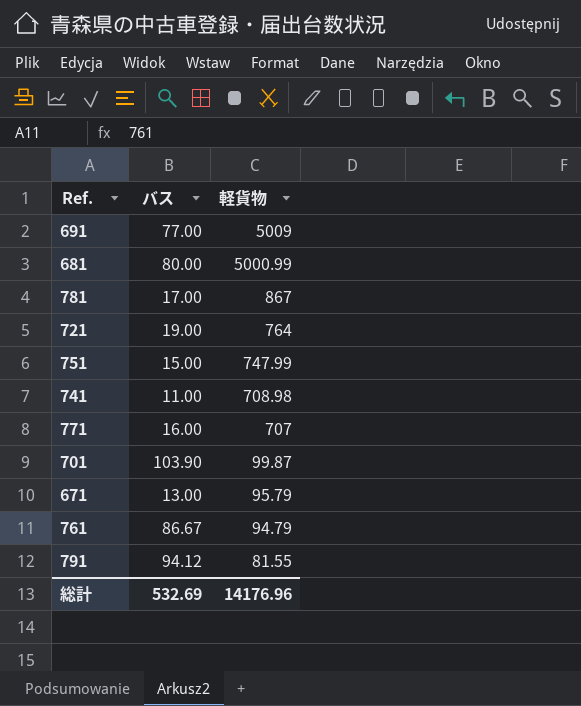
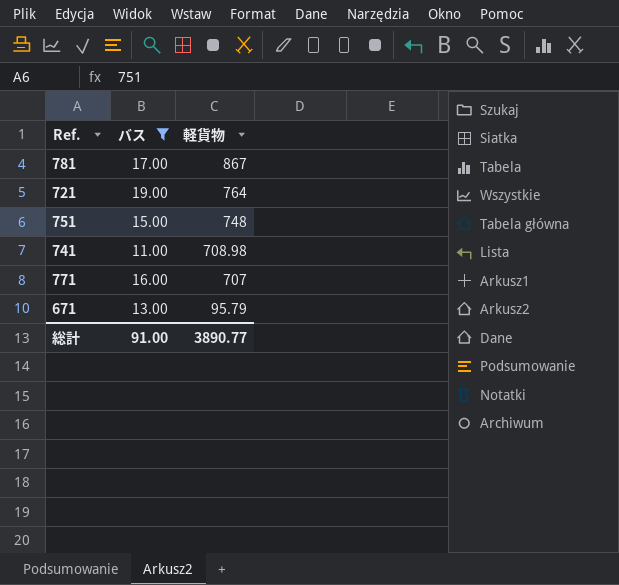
filter: none -> バス <= 19.00
751 | 軽貨物: 747.99 -> 748
総計 | バス: 532.69 -> 91.00
総計 | 軽貨物: 14176.96 -> 3890.77

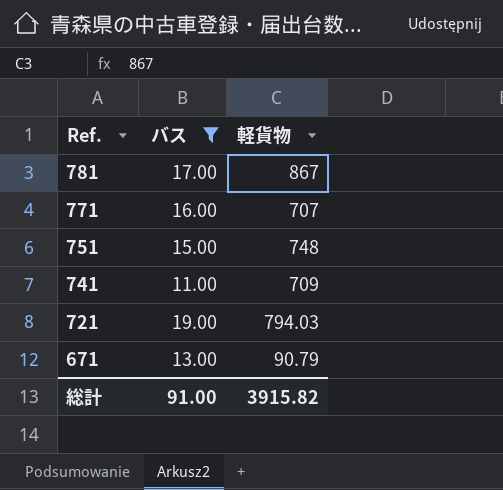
row order: 軽貨物 descending -> Ref. descending
741 | 軽貨物: 708.98 -> 709
721 | 軽貨物: 764 -> 794.03
671 | 軽貨物: 95.79 -> 90.79
総計 | 軽貨物: 3890.77 -> 3915.82

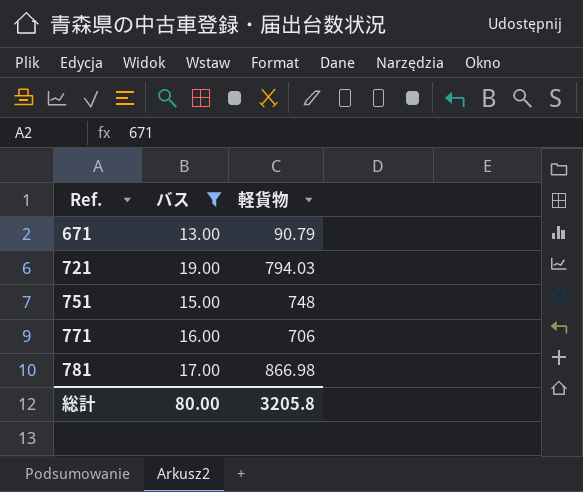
row order: Ref. descending -> Ref. ascending
row 741: 11.00 | 709 -> none
771 | 軽貨物: 707 -> 706
781 | 軽貨物: 867 -> 866.98
総計 | バス: 91.00 -> 80.00
総計 | 軽貨物: 3915.82 -> 3205.8

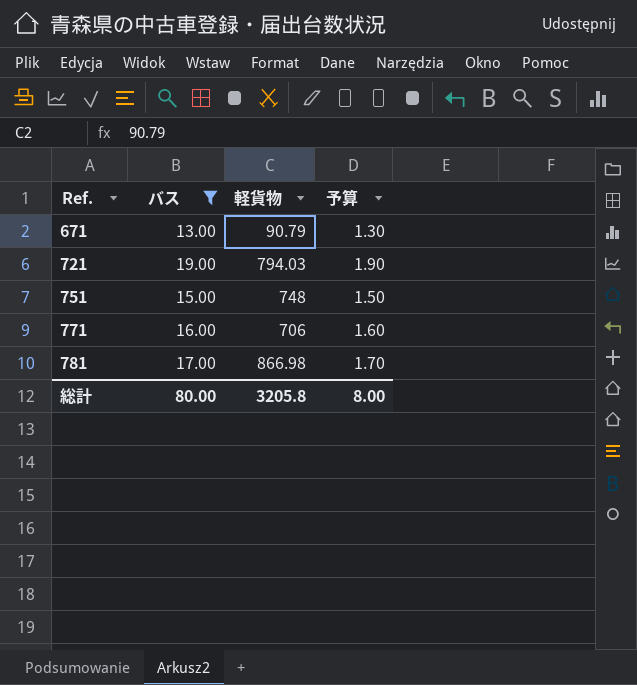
column 予算 | formula: none -> [バス] * 0.1

